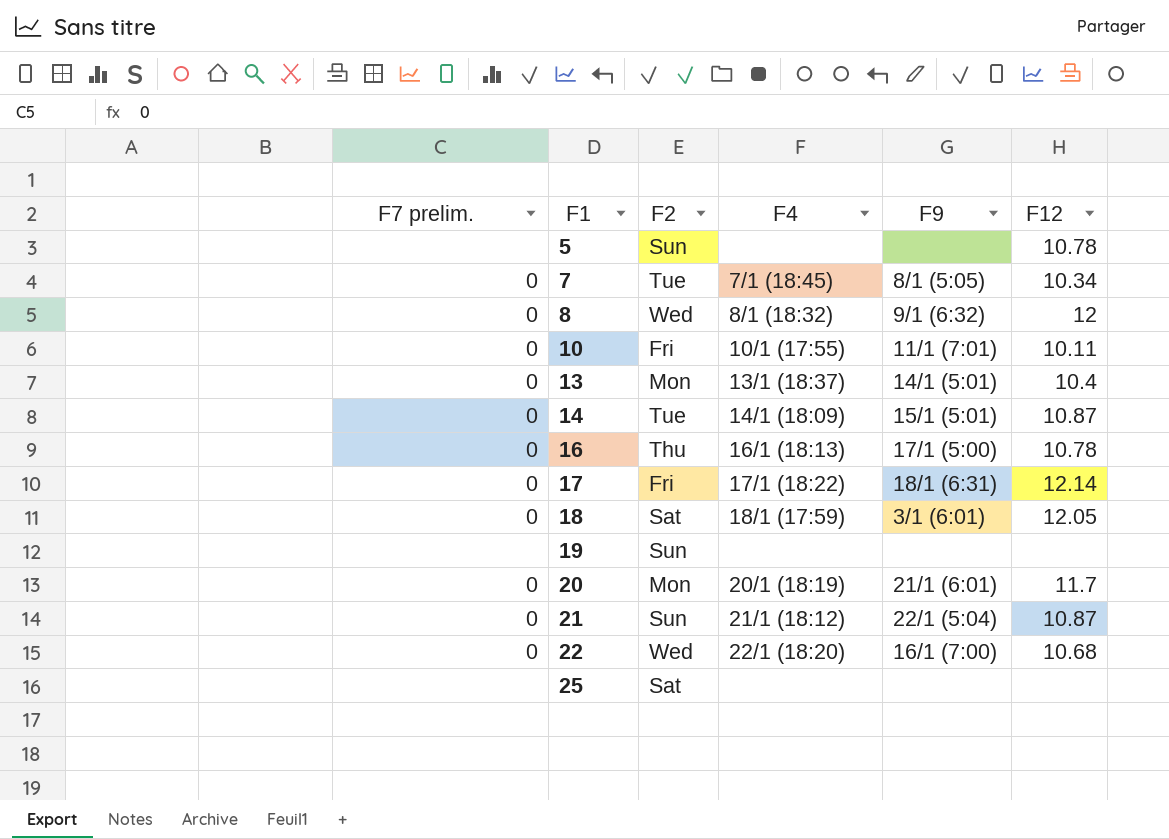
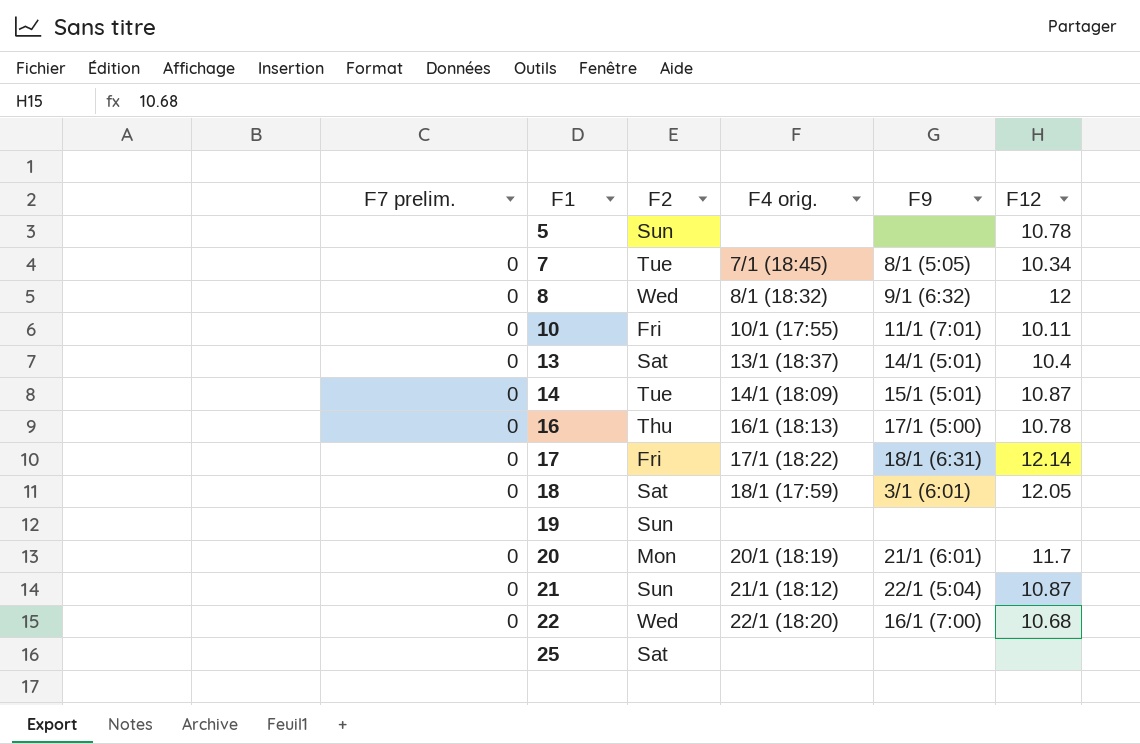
column name: F4 -> F4 orig.
13 | F2: Mon -> Sat

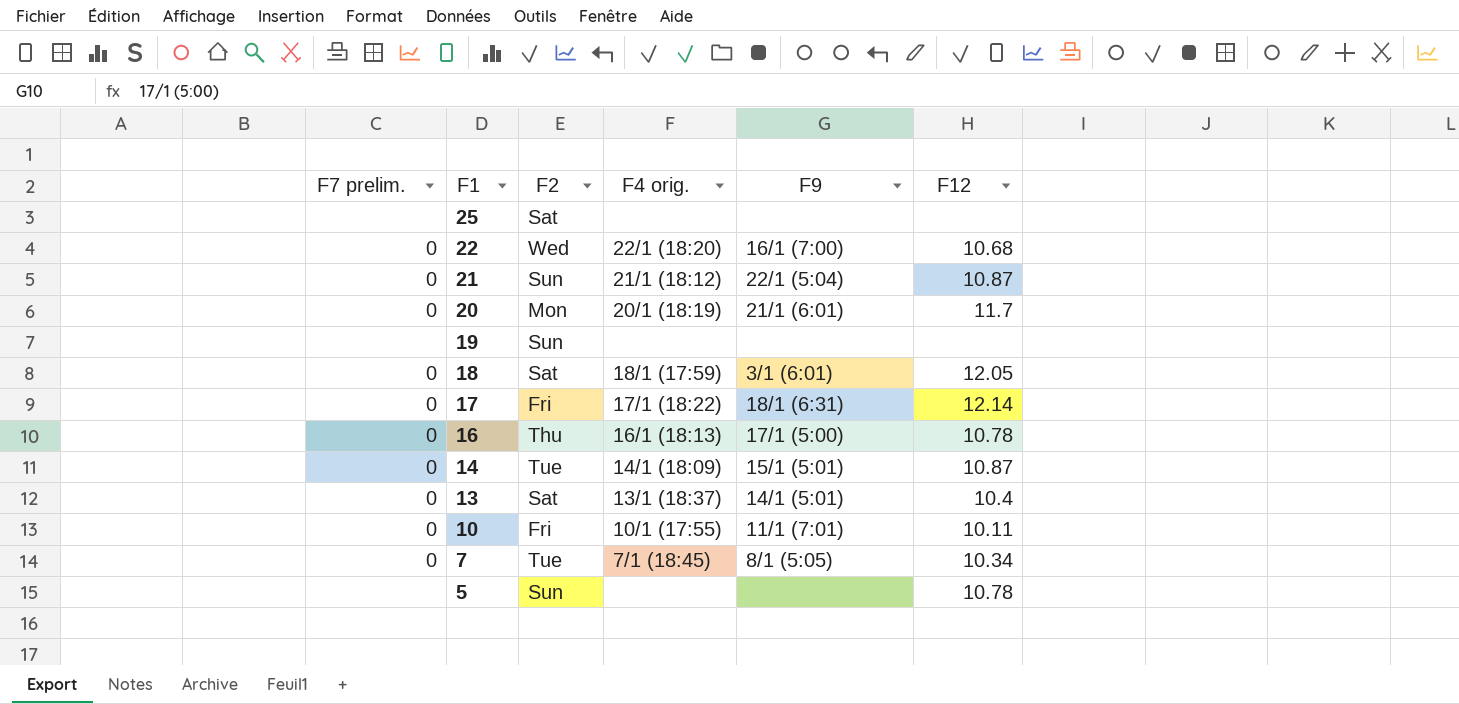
row order: F1 ascending -> F1 descending
row 8: 0 | Wed | 8/1 (18:32) | 9/1 (6:32) | 12 -> none

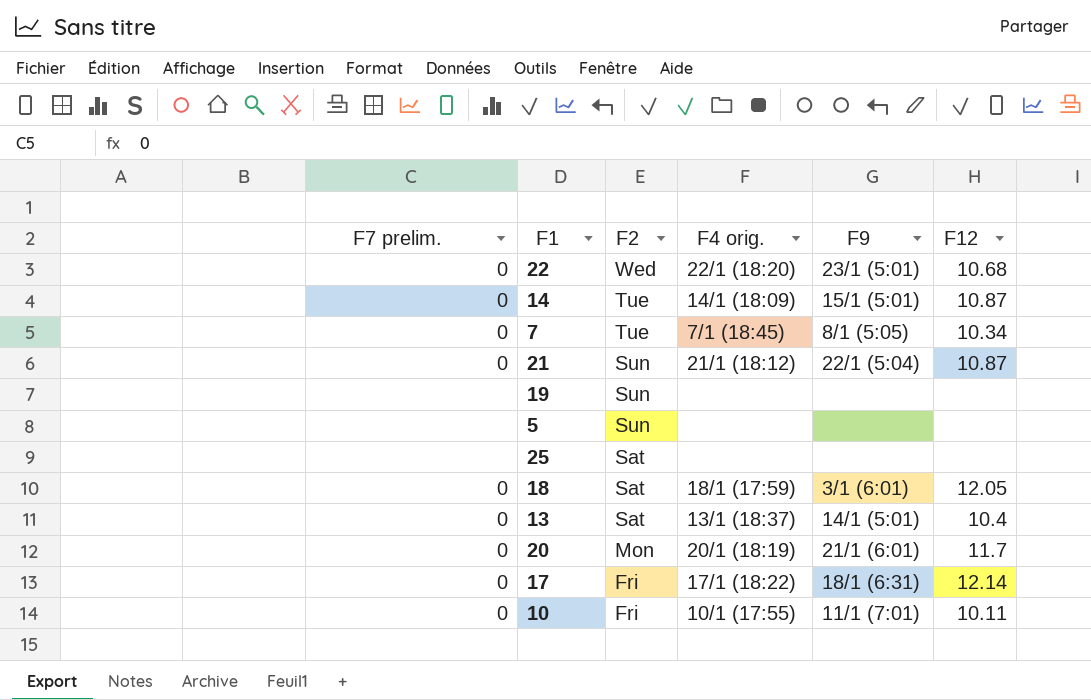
row order: F1 descending -> F2 descending
row 16: 0 | Thu | 16/1 (18:13) | 17/1 (5:00) | 10.78 -> none
22 | F9: 16/1 (7:00) -> 23/1 (5:01)
5 | F12: 10.78 -> none

